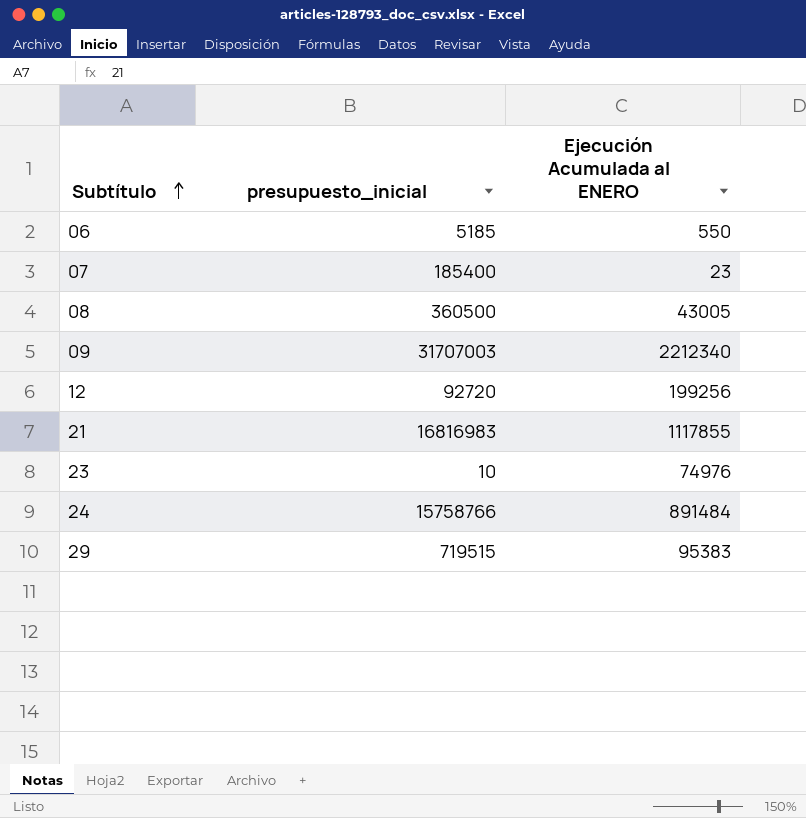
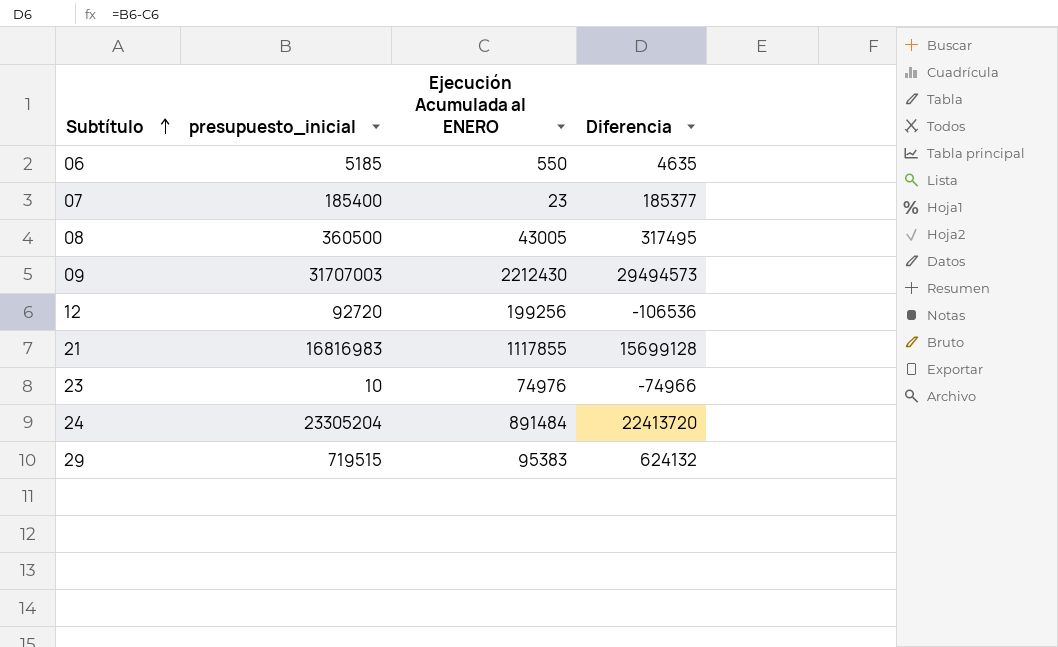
column Diferencia | formula: none -> [presupuesto_inicial] - [Ejecución Acumulada al ENERO]
09 | Ejecución Acumulada al ENERO: 2212340 -> 2212430
24 | presupuesto_inicial: 15758766 -> 23305204

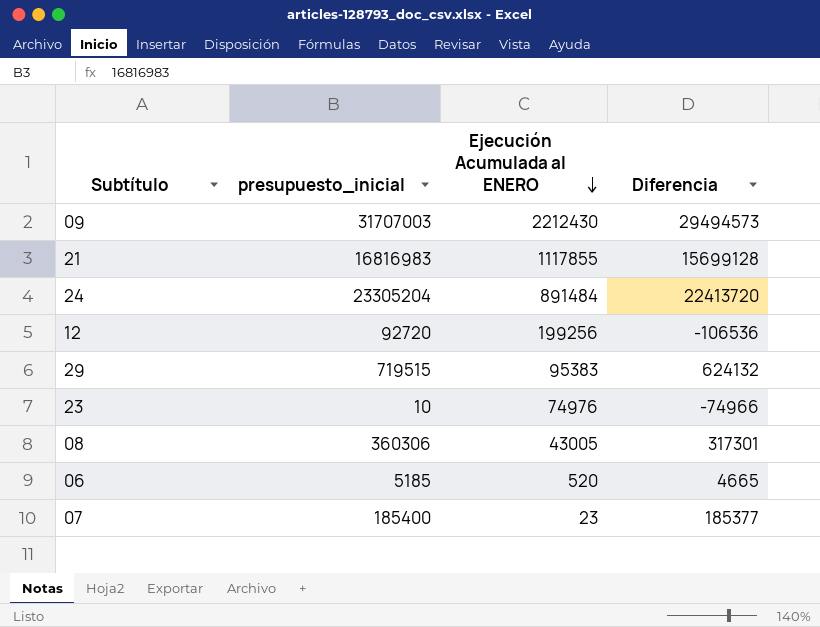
row order: Subtítulo ascending -> Ejecución Acumulada al ENERO descending
08 | presupuesto_inicial: 360500 -> 360306
08 | Diferencia: 317495 -> 317301
06 | Ejecución Acumulada al ENERO: 550 -> 520
06 | Diferencia: 4635 -> 4665

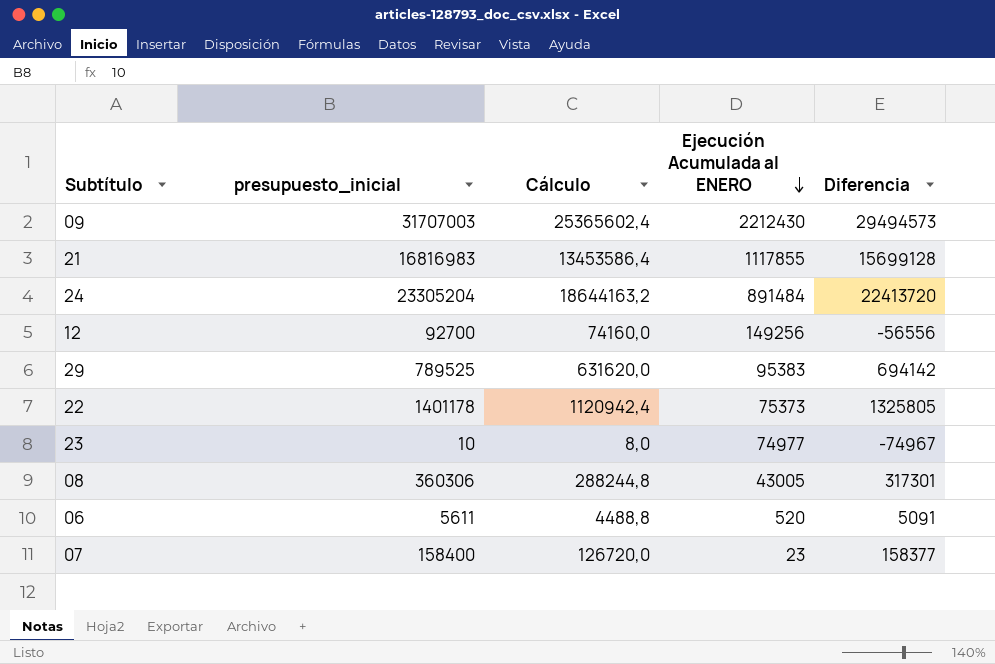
column Cálculo | formula: none -> [presupuesto_inicial] * 0,8
12 | presupuesto_inicial: 92720 -> 92700
12 | Ejecución Acumulada al ENERO: 199256 -> 149256
12 | Diferencia: -106536 -> -56556
29 | presupuesto_inicial: 719515 -> 789525
29 | Diferencia: 624132 -> 694142
row 22: none -> 1401178 | 1120942,4 | 75373 | 1325805
23 | Ejecución Acumulada al ENERO: 74976 -> 74977
23 | Diferencia: -74966 -> -74967
06 | presupuesto_inicial: 5185 -> 5611
06 | Diferencia: 4665 -> 5091
07 | presupuesto_inicial: 185400 -> 158400
07 | Diferencia: 185377 -> 158377

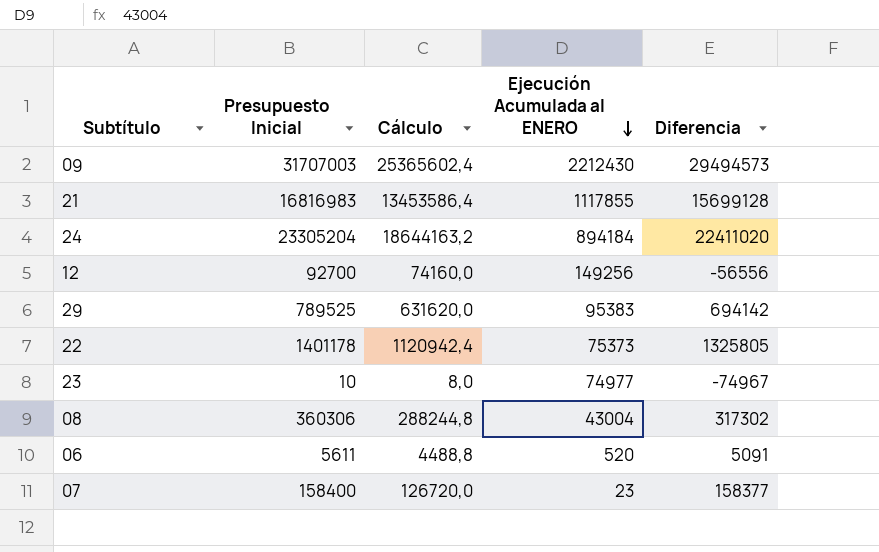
column name: presupuesto_inicial -> Presupuesto Inicial
24 | Ejecución Acumulada al ENERO: 891484 -> 894184
24 | Diferencia: 22413720 -> 22411020
08 | Ejecución Acumulada al ENERO: 43005 -> 43004
08 | Diferencia: 317301 -> 317302

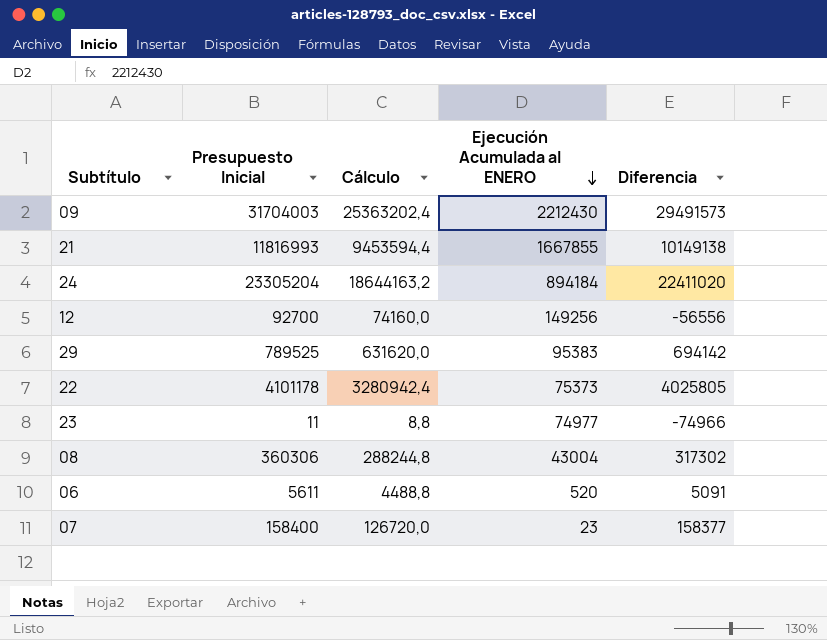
09 | Presupuesto Inicial: 31707003 -> 31704003
09 | Cálculo: 25365602,4 -> 25363202,4
09 | Diferencia: 29494573 -> 29491573
21 | Presupuesto Inicial: 16816983 -> 11816993
21 | Cálculo: 13453586,4 -> 9453594,4
21 | Ejecución Acumulada al ENERO: 1117855 -> 1667855
21 | Diferencia: 15699128 -> 10149138
22 | Presupuesto Inicial: 1401178 -> 4101178
22 | Cálculo: 1120942,4 -> 3280942,4
22 | Diferencia: 1325805 -> 4025805
23 | Presupuesto Inicial: 10 -> 11
23 | Cálculo: 8,0 -> 8,8
23 | Diferencia: -74967 -> -74966

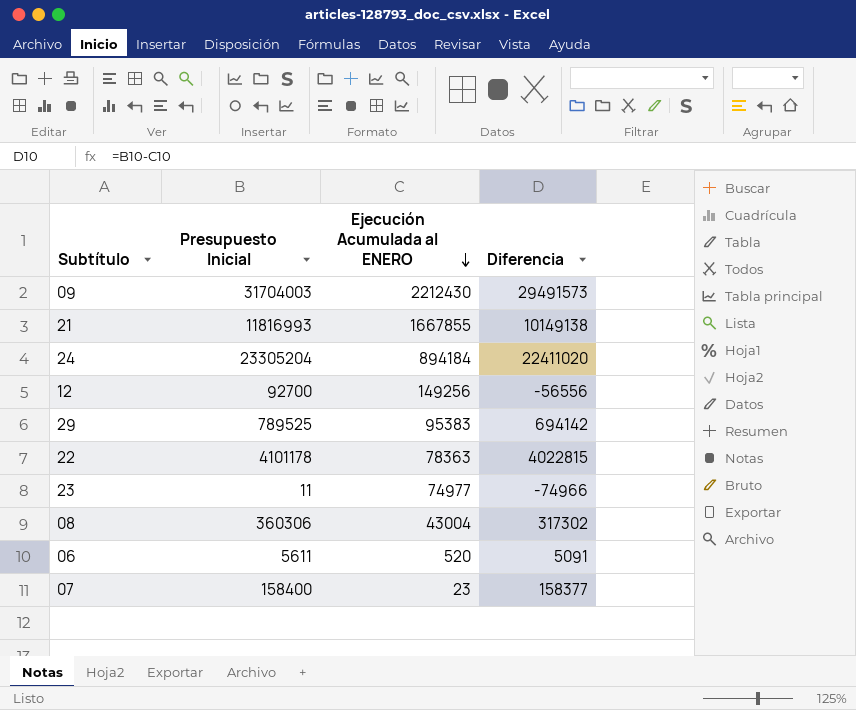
column Cálculo | formula: [Presupuesto Inicial] * 0,8 -> none
22 | Ejecución Acumulada al ENERO: 75373 -> 78363
22 | Diferencia: 4025805 -> 4022815

